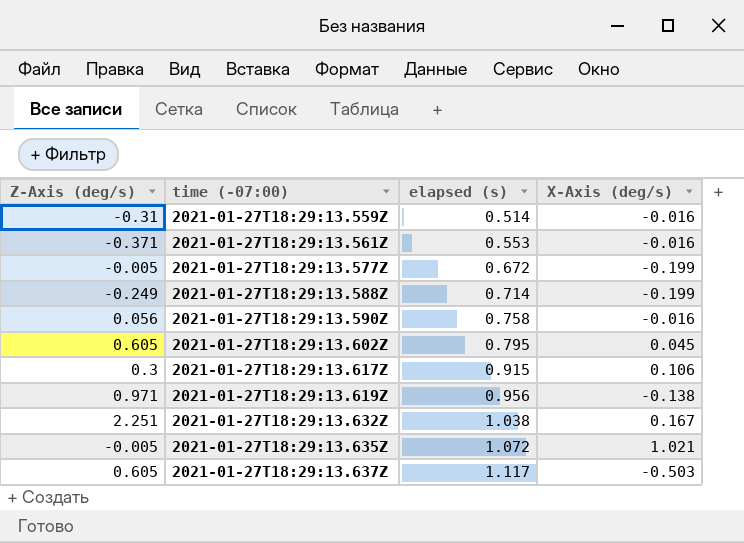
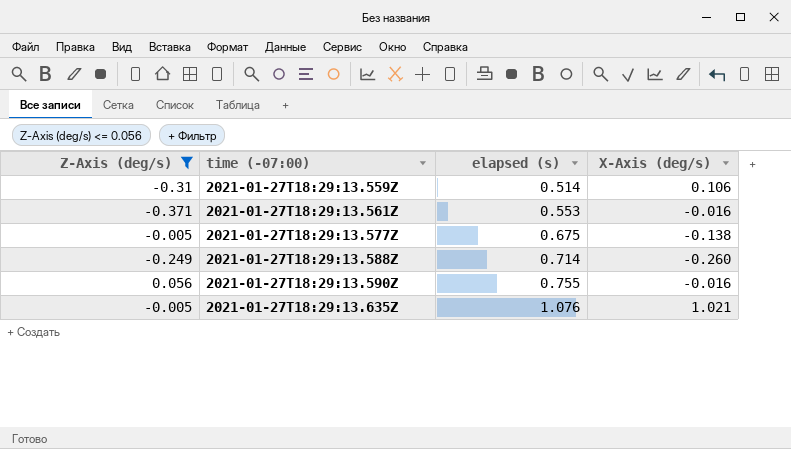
filter: none -> Z-Axis (deg/s) <= 0.056
2021-01-27T18:29:13.559Z | X-Axis (deg/s): -0.016 -> 0.106
2021-01-27T18:29:13.577Z | elapsed (s): 0.672 -> 0.675
2021-01-27T18:29:13.577Z | X-Axis (deg/s): -0.199 -> -0.138
2021-01-27T18:29:13.588Z | X-Axis (deg/s): -0.199 -> -0.260
2021-01-27T18:29:13.590Z | elapsed (s): 0.758 -> 0.755
2021-01-27T18:29:13.635Z | elapsed (s): 1.072 -> 1.076

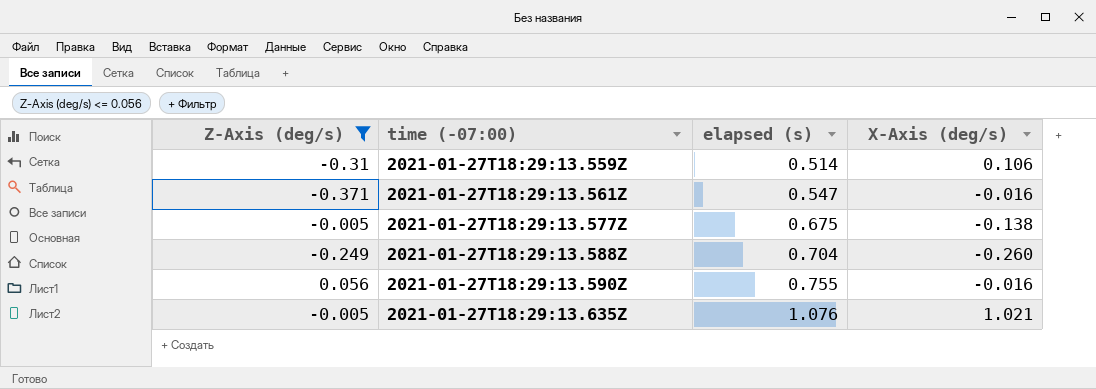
2021-01-27T18:29:13.561Z | elapsed (s): 0.553 -> 0.547
2021-01-27T18:29:13.588Z | elapsed (s): 0.714 -> 0.704

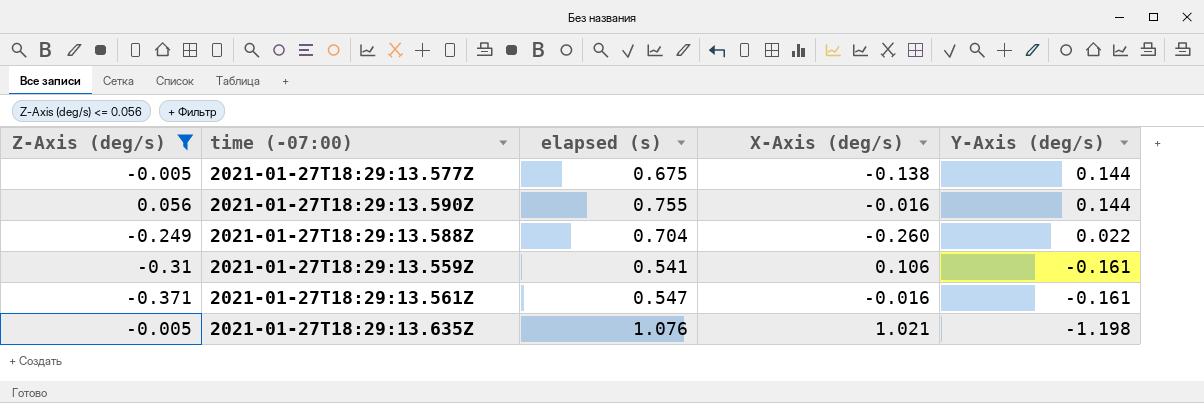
row order: time (-07:00) ascending -> Y-Axis (deg/s) descending
column Y-Axis (deg/s) | position: none -> 5
2021-01-27T18:29:13.559Z | elapsed (s): 0.514 -> 0.541

